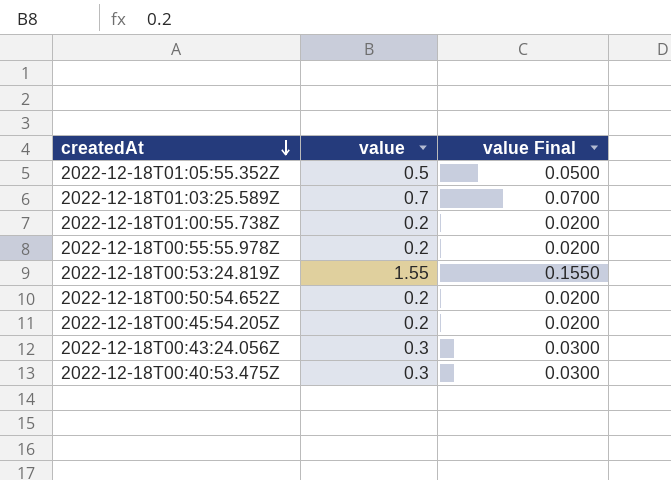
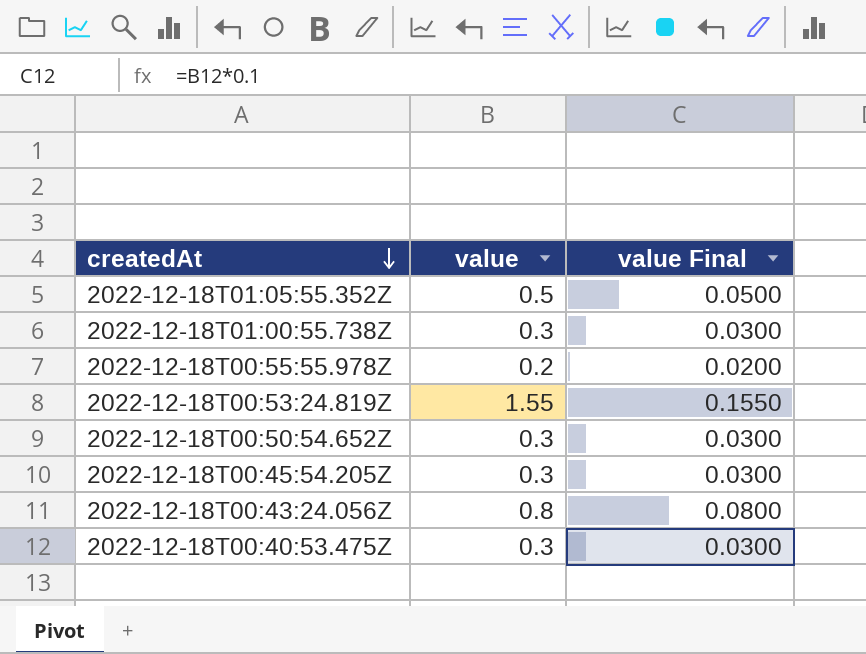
row 2022-12-18T01:03:25.589Z: 0.7 | 0.0700 -> none
2022-12-18T01:00:55.738Z | value: 0.2 -> 0.3
2022-12-18T01:00:55.738Z | value Final: 0.0200 -> 0.0300
2022-12-18T00:50:54.652Z | value: 0.2 -> 0.3
2022-12-18T00:50:54.652Z | value Final: 0.0200 -> 0.0300
2022-12-18T00:45:54.205Z | value: 0.2 -> 0.3
2022-12-18T00:45:54.205Z | value Final: 0.0200 -> 0.0300
2022-12-18T00:43:24.056Z | value: 0.3 -> 0.8
2022-12-18T00:43:24.056Z | value Final: 0.0300 -> 0.0800

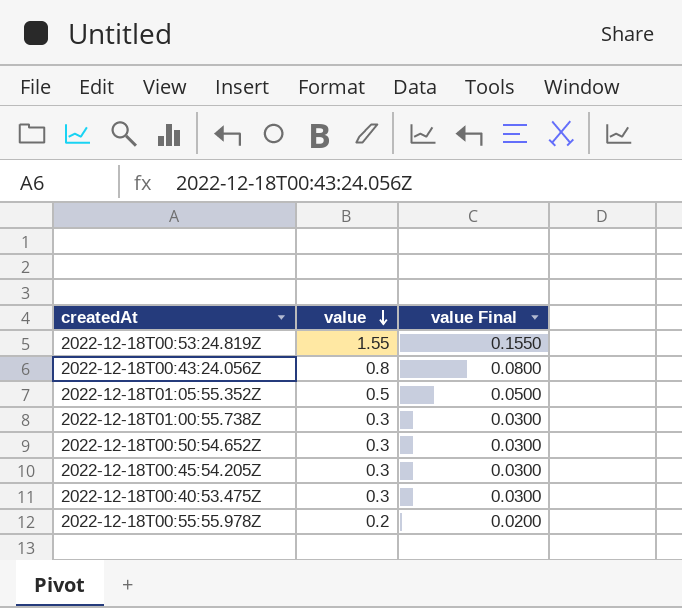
row order: createdAt descending -> value descending

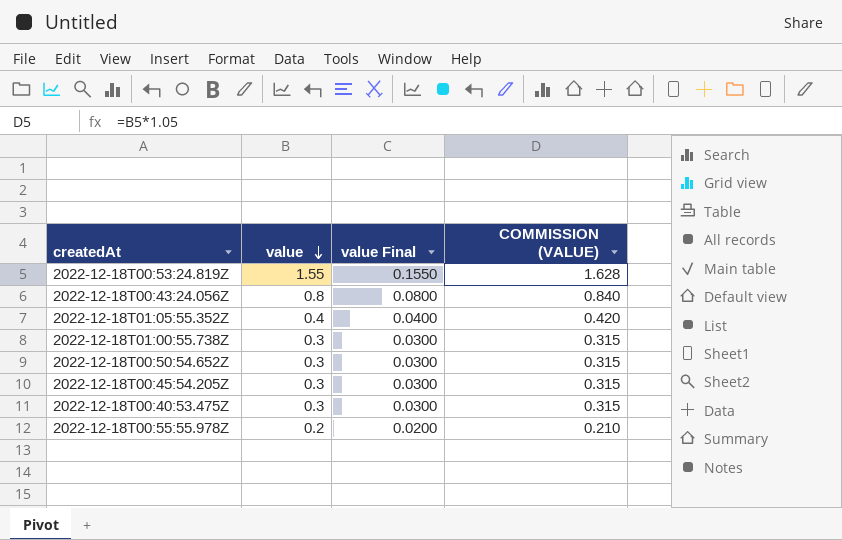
column COMMISSION (VALUE) | formula: none -> [value] * 1.05
2022-12-18T01:05:55.352Z | value: 0.5 -> 0.4
2022-12-18T01:05:55.352Z | value Final: 0.0500 -> 0.0400

